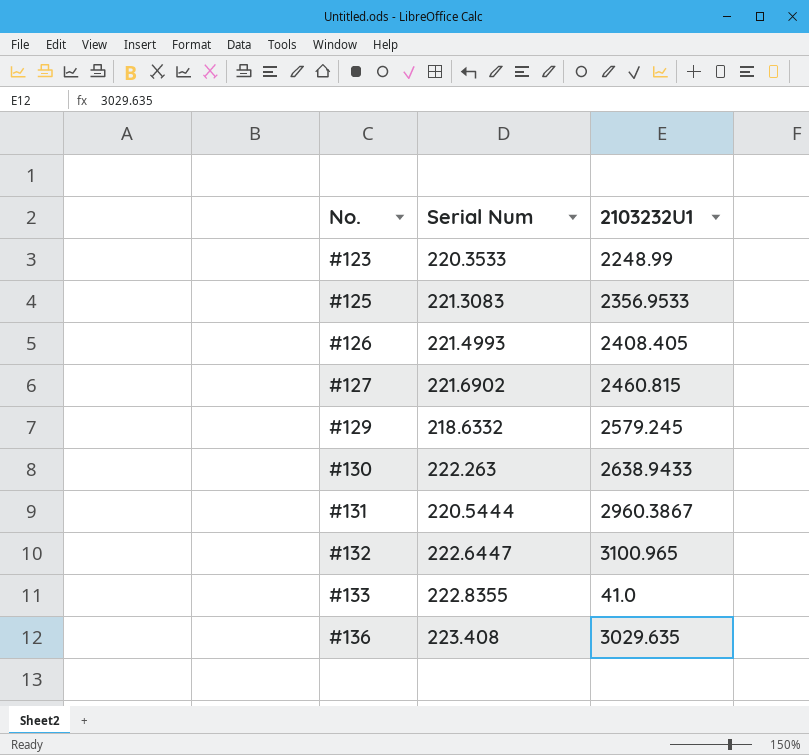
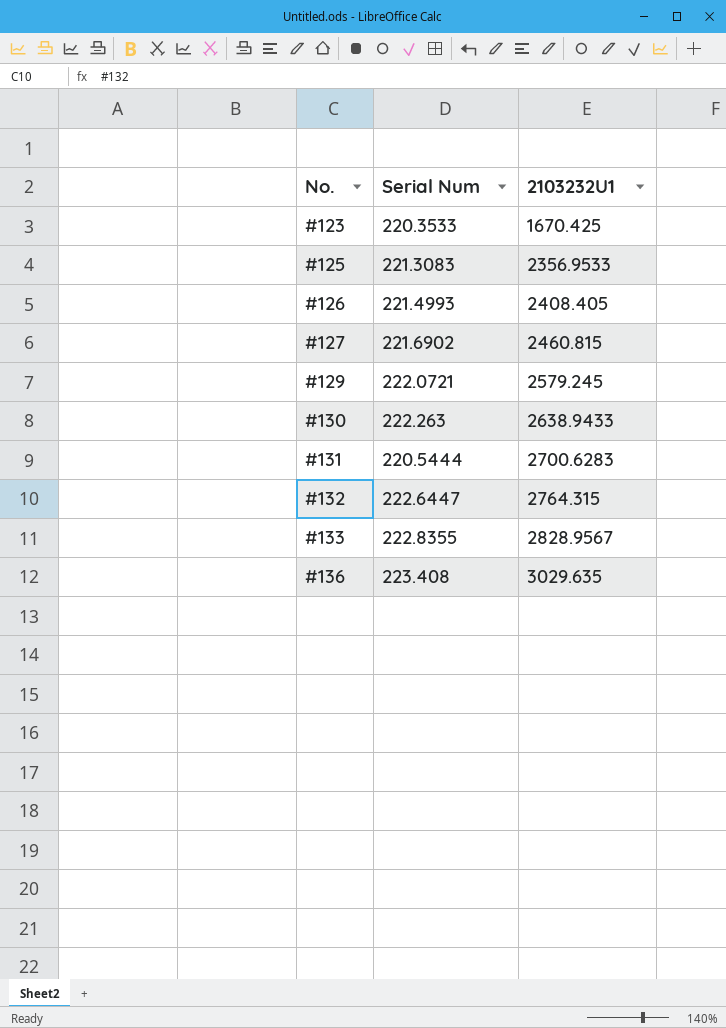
#123 | 2103232U1: 2248.99 -> 1670.425
#129 | Serial Num: 218.6332 -> 222.0721
#131 | 2103232U1: 2960.3867 -> 2700.6283
#132 | 2103232U1: 3100.965 -> 2764.315
#133 | 2103232U1: 41.0 -> 2828.9567

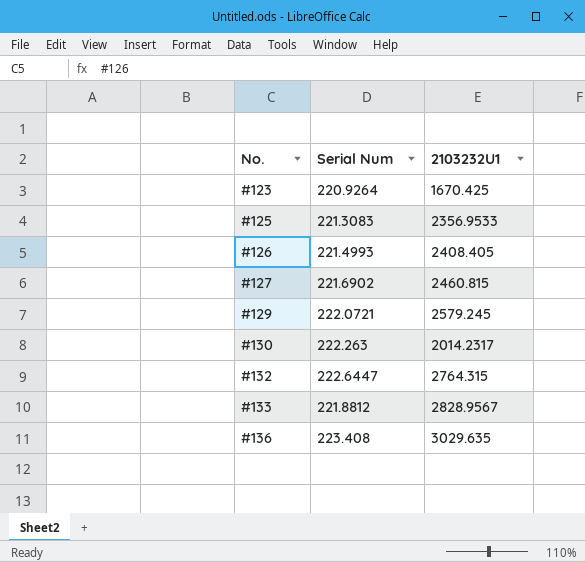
row #131: 220.5444 | 2700.6283 -> none
#123 | Serial Num: 220.3533 -> 220.9264
#130 | 2103232U1: 2638.9433 -> 2014.2317
#133 | Serial Num: 222.8355 -> 221.8812

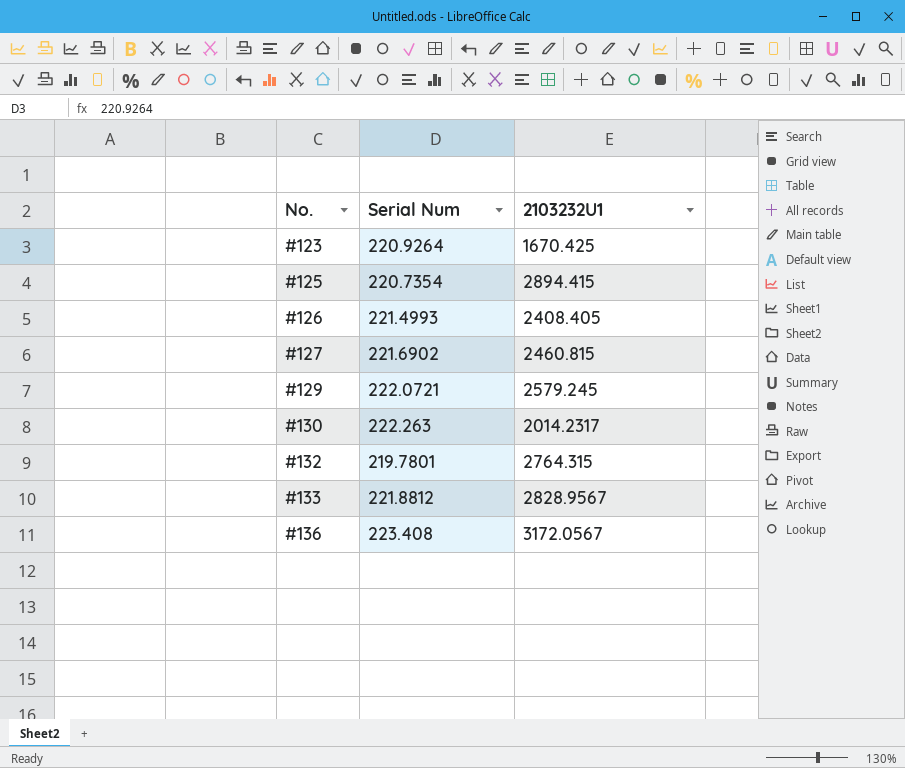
#125 | Serial Num: 221.3083 -> 220.7354
#125 | 2103232U1: 2356.9533 -> 2894.415
#132 | Serial Num: 222.6447 -> 219.7801
#136 | 2103232U1: 3029.635 -> 3172.0567

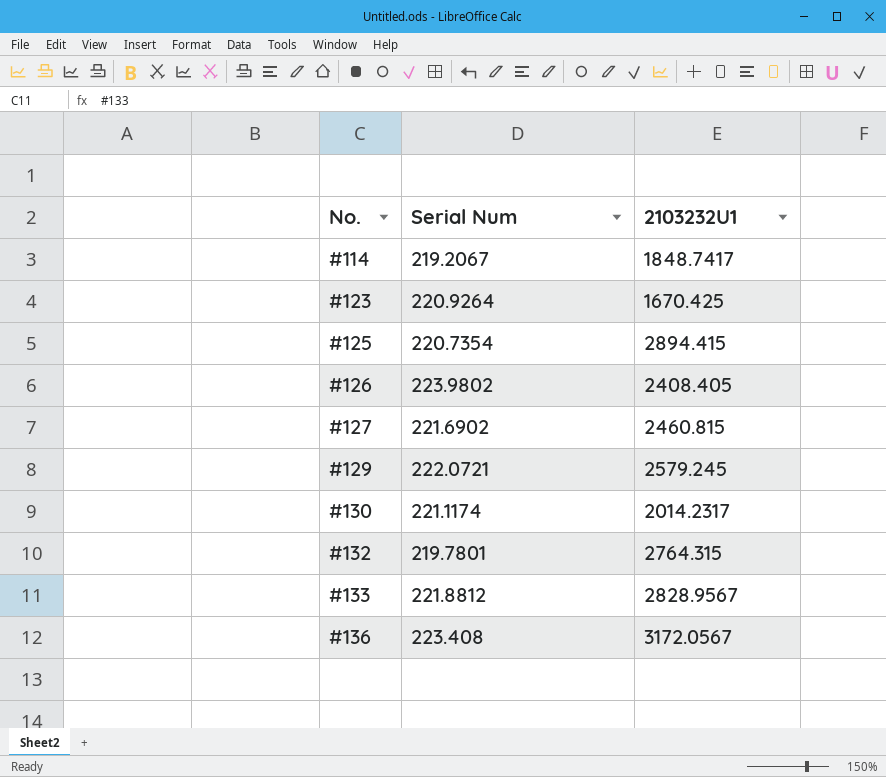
row #114: none -> 219.2067 | 1848.7417
#126 | Serial Num: 221.4993 -> 223.9802
#130 | Serial Num: 222.263 -> 221.1174

